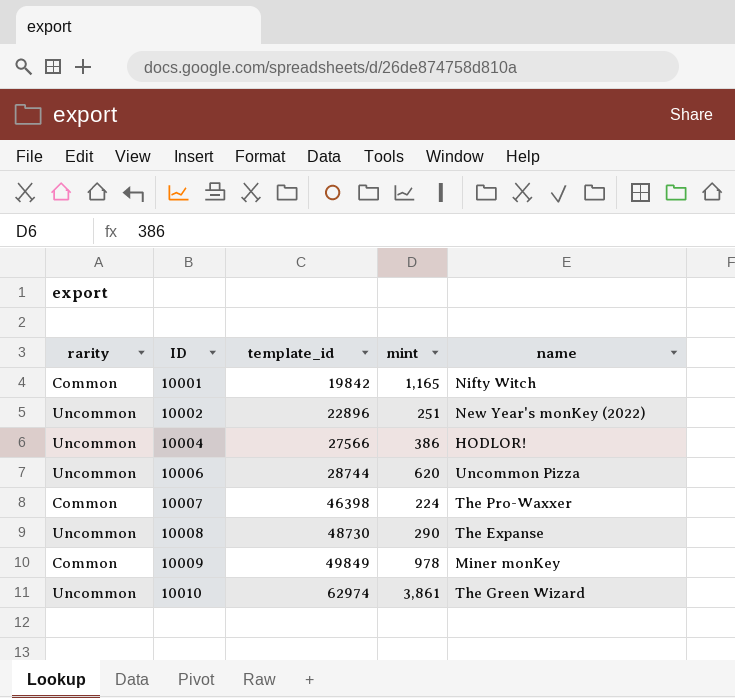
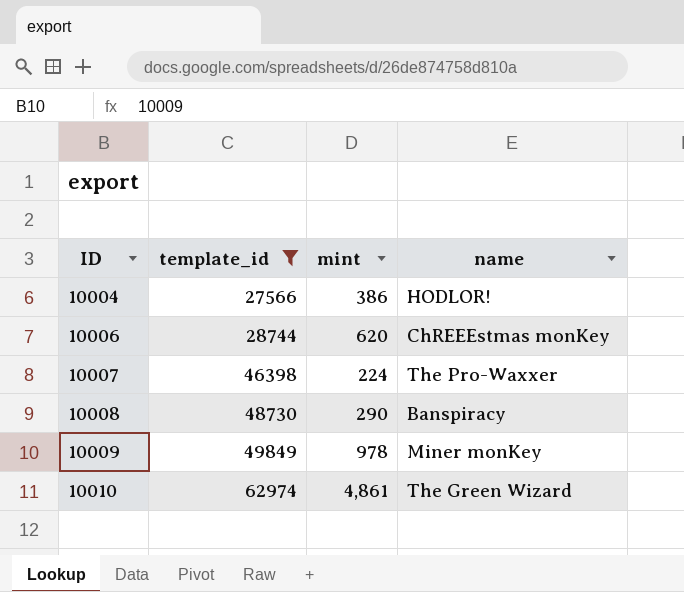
filter: none -> template_id >= 27566
column rarity | position: 1 -> none
10006 | name: Uncommon Pizza -> ChREEEstmas monKey
10008 | name: The Expanse -> Banspiracy
10010 | mint: 3,861 -> 4,861

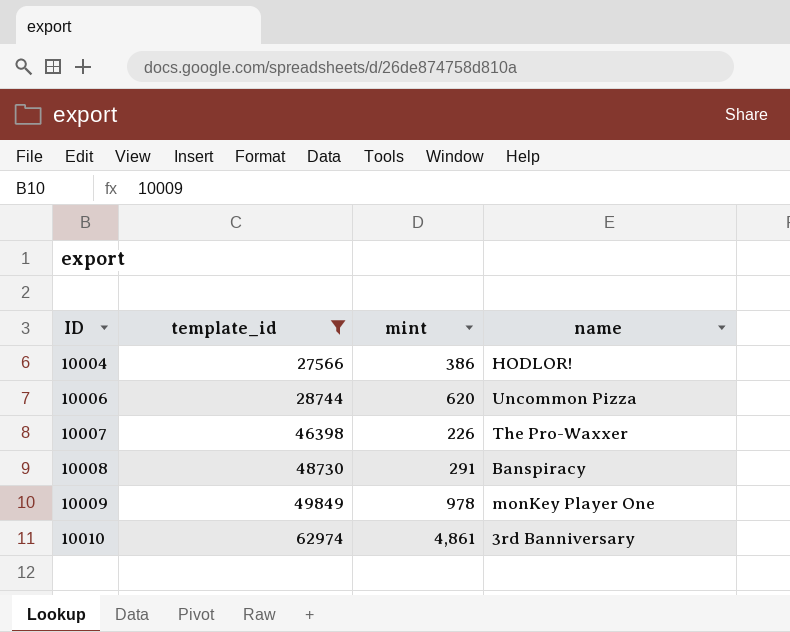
10006 | name: ChREEEstmas monKey -> Uncommon Pizza
10007 | mint: 224 -> 226
10008 | mint: 290 -> 291
10009 | name: Miner monKey -> monKey Player One
10010 | name: The Green Wizard -> 3rd Banniversary

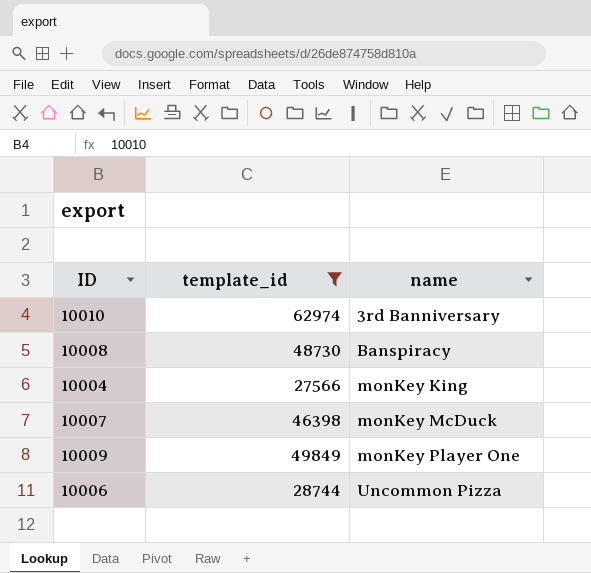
row order: ID ascending -> name ascending
column mint | position: 3 -> none
10004 | name: HODLOR! -> monKey King
10007 | name: The Pro-Waxxer -> monKey McDuck

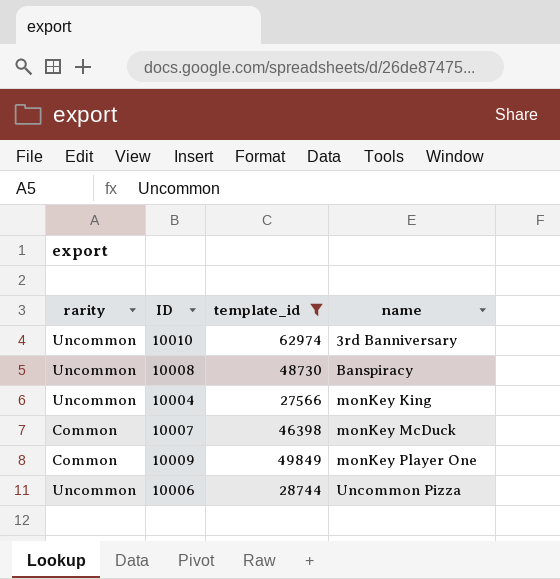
column rarity | position: none -> 1

